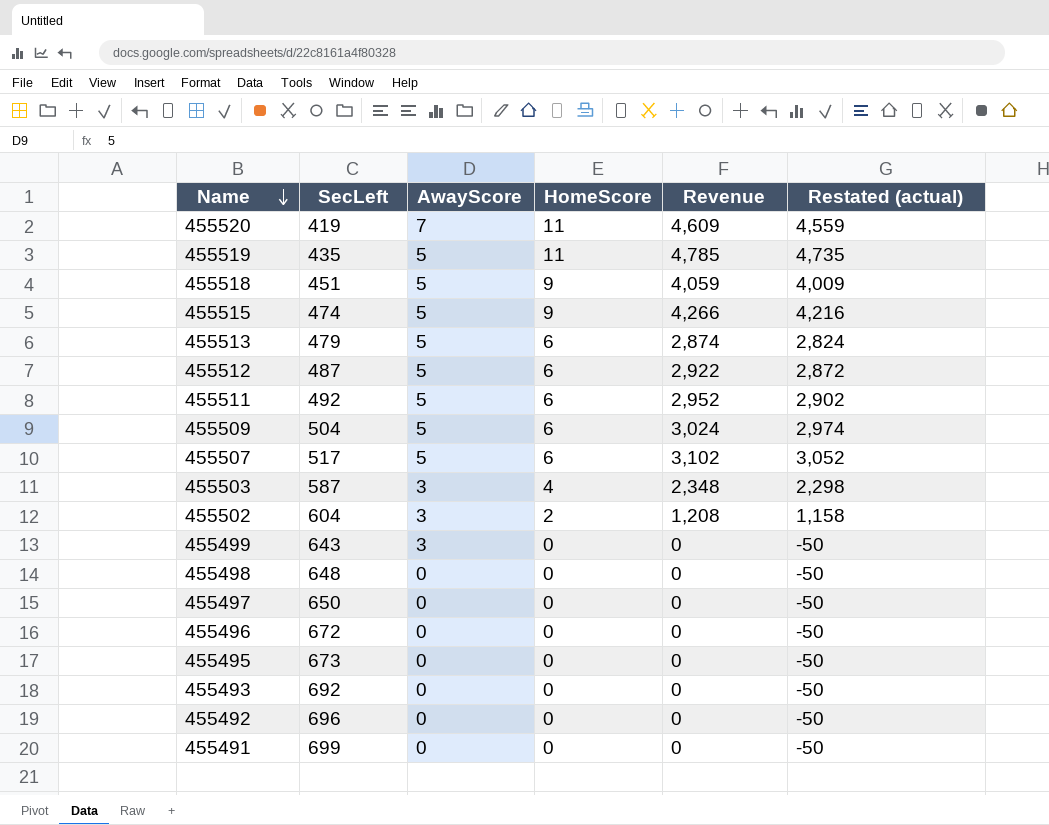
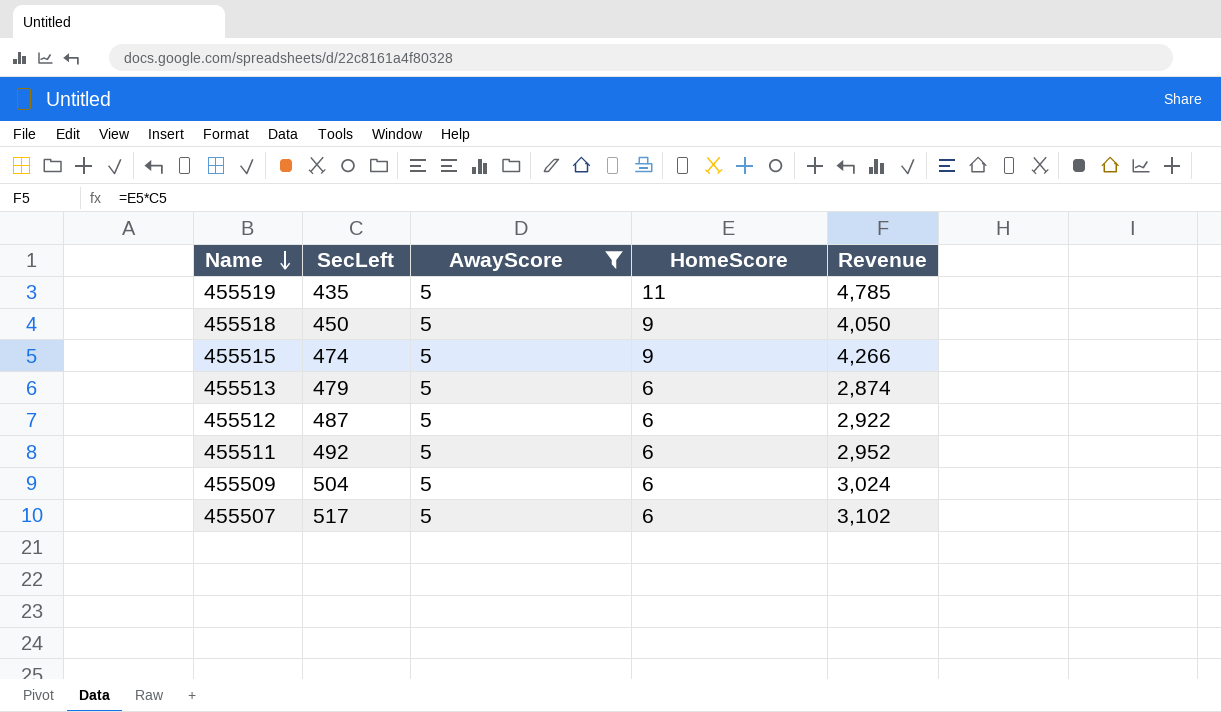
filter: none -> AwayScore = 5
column Restated (actual) | formula: [Revenue] - 50 -> none
455518 | SecLeft: 451 -> 450
455518 | Revenue: 4,059 -> 4,050

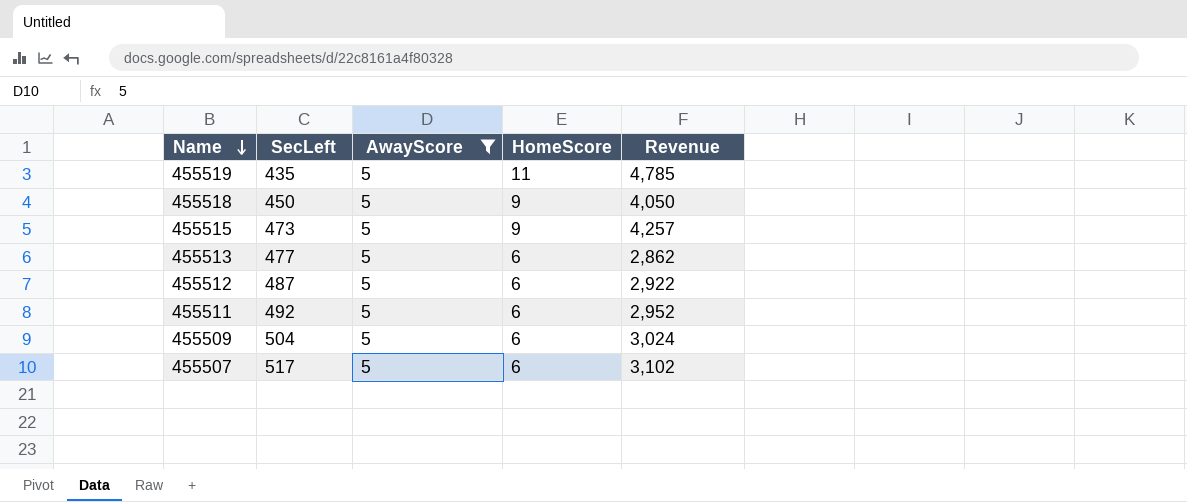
455515 | SecLeft: 474 -> 473
455515 | Revenue: 4,266 -> 4,257
455513 | SecLeft: 479 -> 477
455513 | Revenue: 2,874 -> 2,862

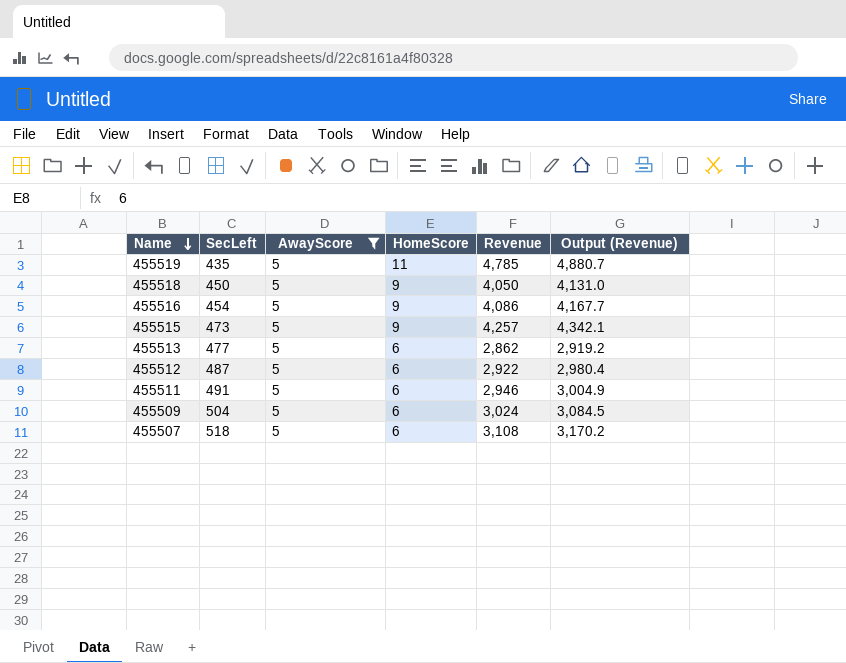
column Output (Revenue) | formula: none -> [Revenue] * 1.02
row 455516: none -> 454 | 5 | 9 | 4,086 | 4,167.7
455511 | SecLeft: 492 -> 491
455511 | Revenue: 2,952 -> 2,946
455507 | SecLeft: 517 -> 518
455507 | Revenue: 3,102 -> 3,108

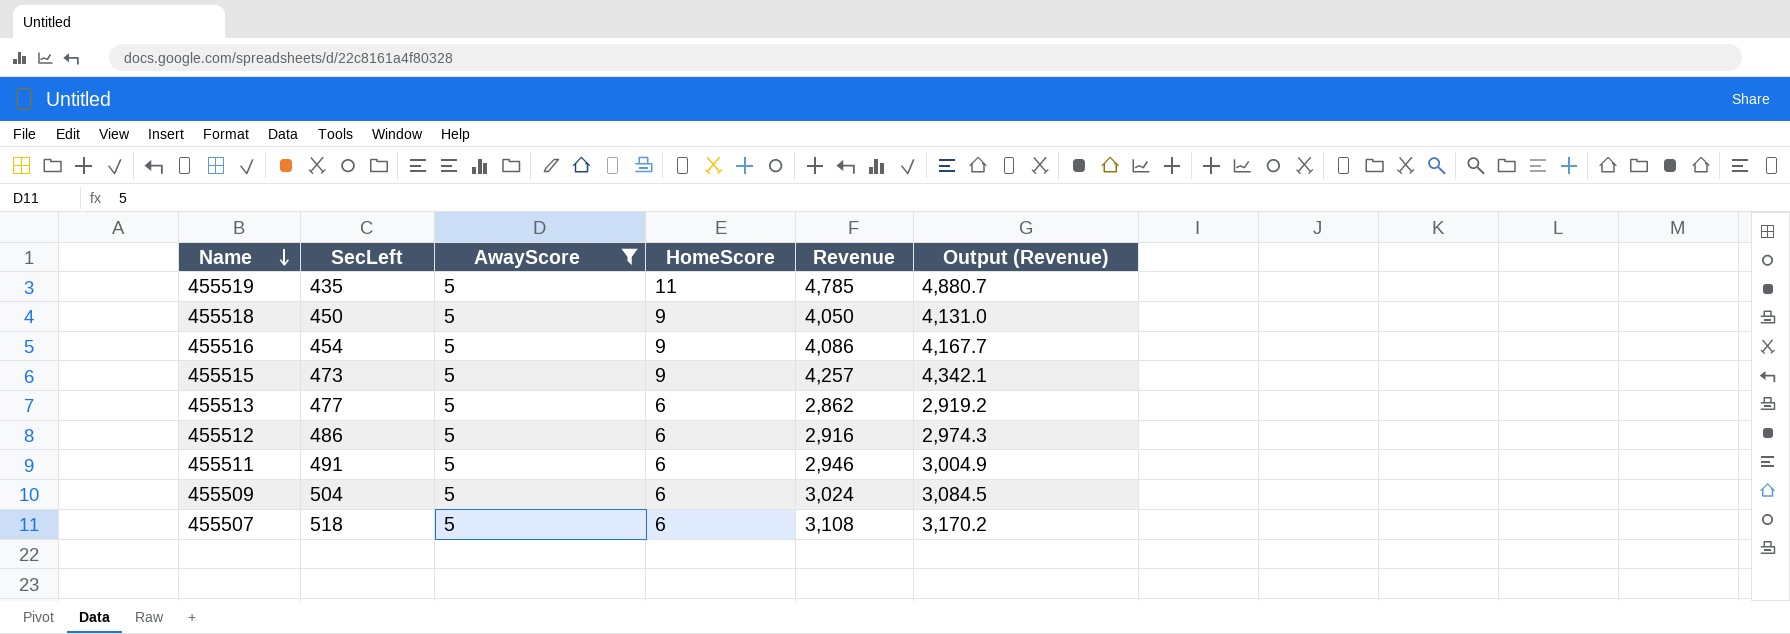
455512 | SecLeft: 487 -> 486
455512 | Revenue: 2,922 -> 2,916
455512 | Output (Revenue): 2,980.4 -> 2,974.3

